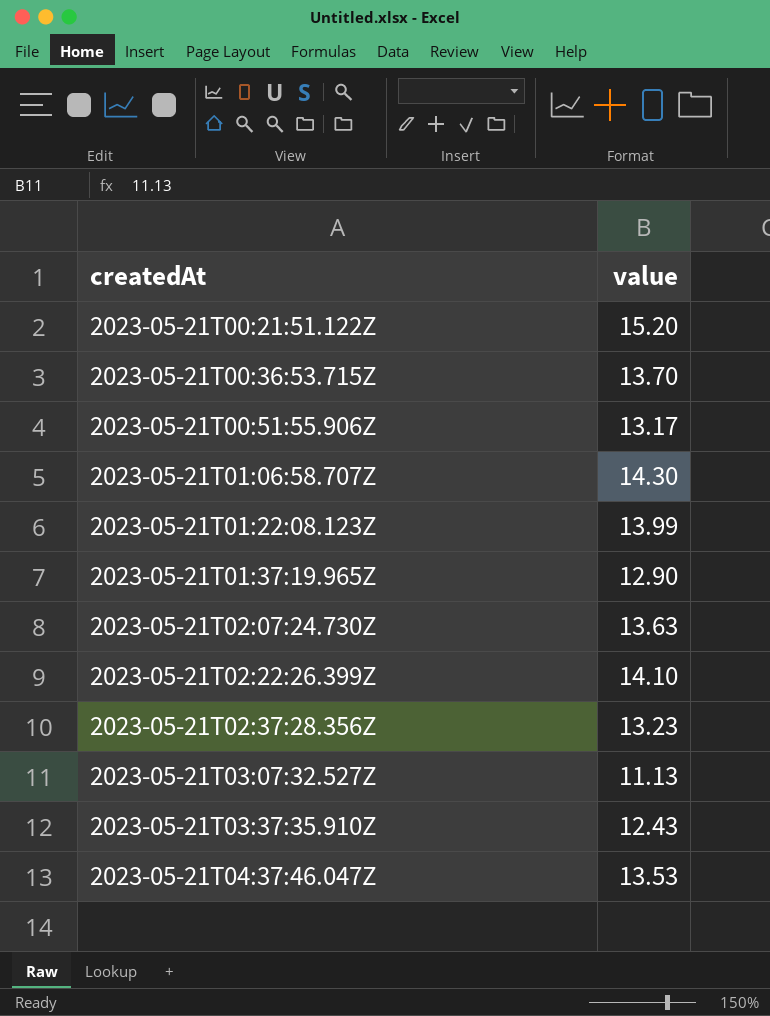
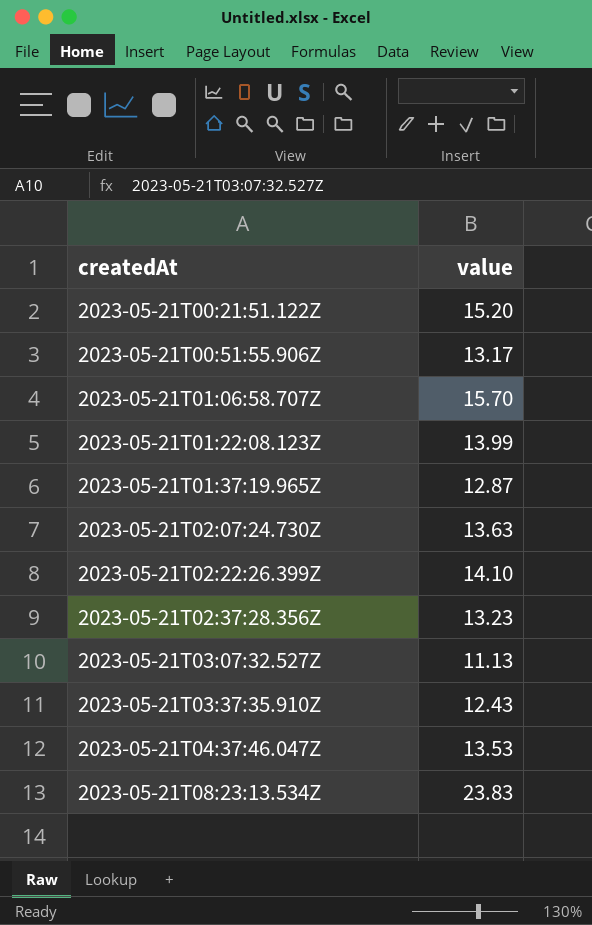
row 2023-05-21T00:36:53.715Z: 13.70 -> none
2023-05-21T01:06:58.707Z | value: 14.30 -> 15.70
2023-05-21T01:37:19.965Z | value: 12.90 -> 12.87
row 2023-05-21T08:23:13.534Z: none -> 23.83

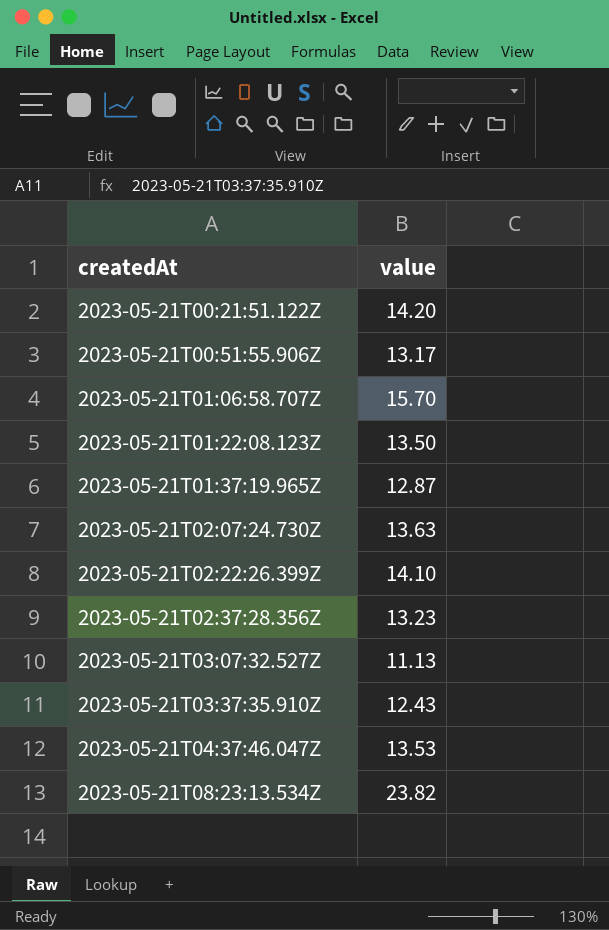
2023-05-21T00:21:51.122Z | value: 15.20 -> 14.20
2023-05-21T01:22:08.123Z | value: 13.99 -> 13.50
2023-05-21T08:23:13.534Z | value: 23.83 -> 23.82

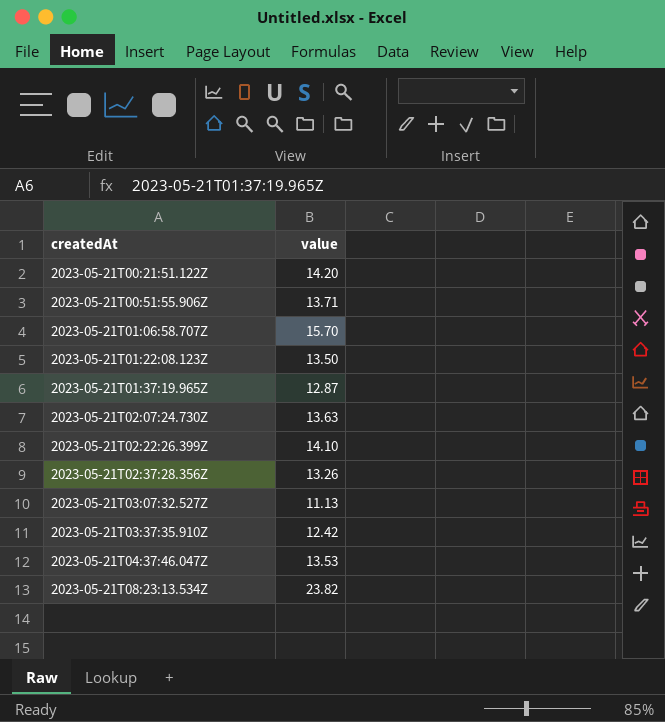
2023-05-21T00:51:55.906Z | value: 13.17 -> 13.71
2023-05-21T02:37:28.356Z | value: 13.23 -> 13.26
2023-05-21T03:37:35.910Z | value: 12.43 -> 12.42

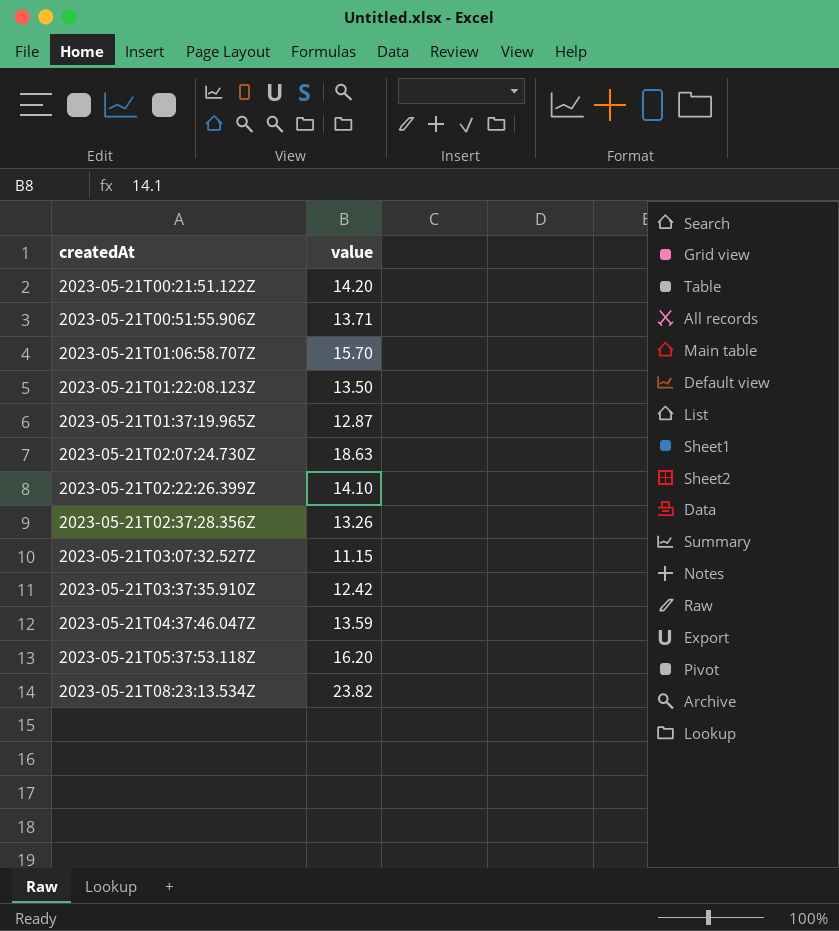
2023-05-21T02:07:24.730Z | value: 13.63 -> 18.63
2023-05-21T03:07:32.527Z | value: 11.13 -> 11.15
2023-05-21T04:37:46.047Z | value: 13.53 -> 13.59
row 2023-05-21T05:37:53.118Z: none -> 16.20

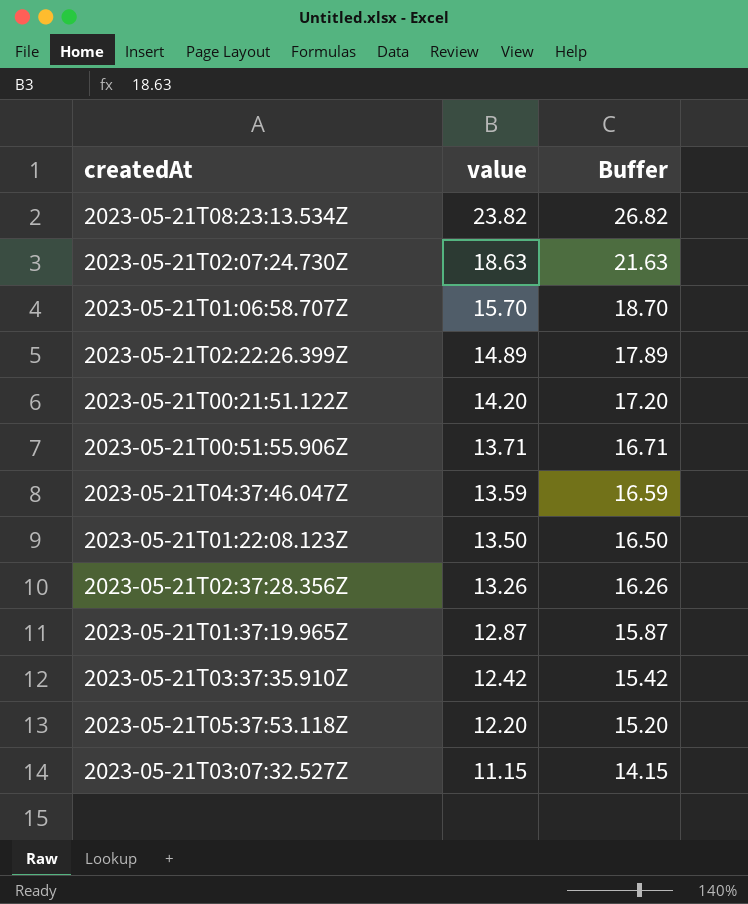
row order: createdAt ascending -> value descending
column Buffer | formula: none -> [value] + 3
2023-05-21T02:22:26.399Z | value: 14.10 -> 14.89
2023-05-21T05:37:53.118Z | value: 16.20 -> 12.20

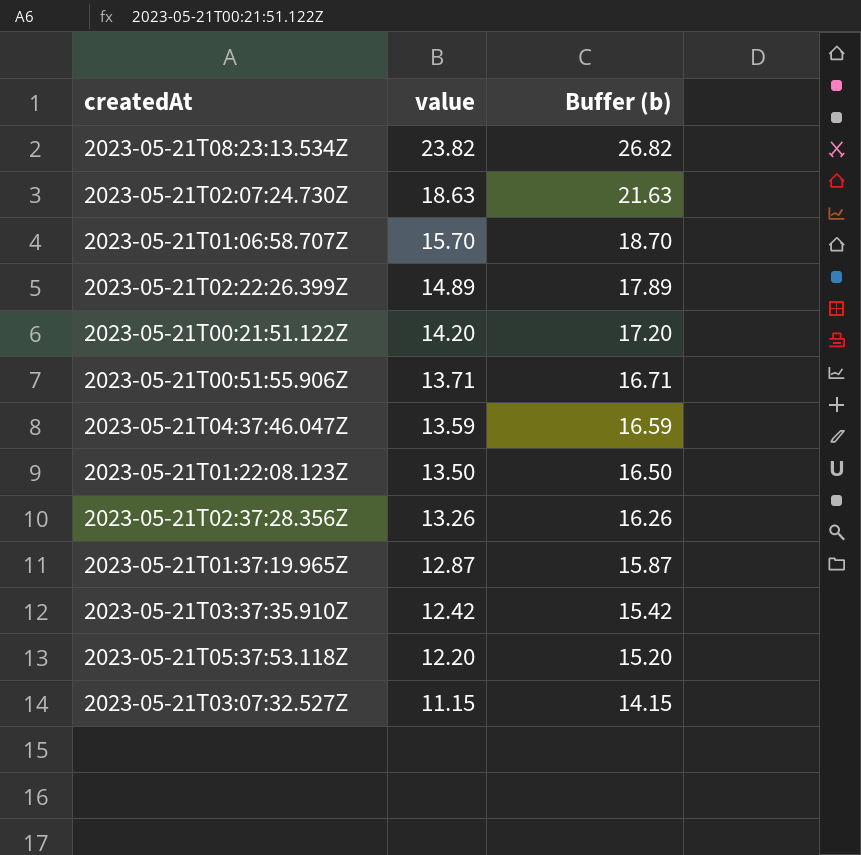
column name: Buffer -> Buffer (b)

